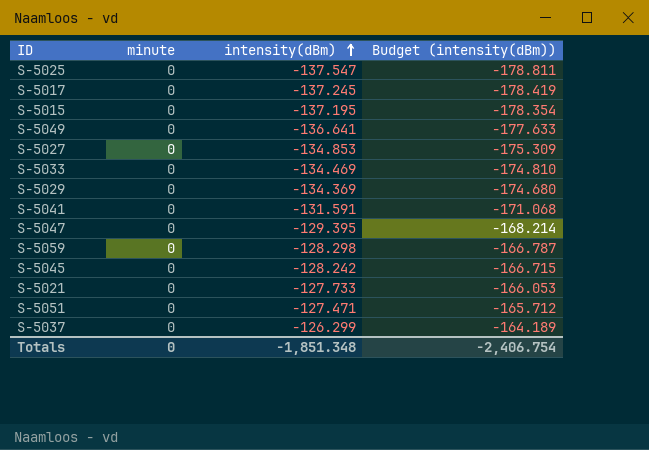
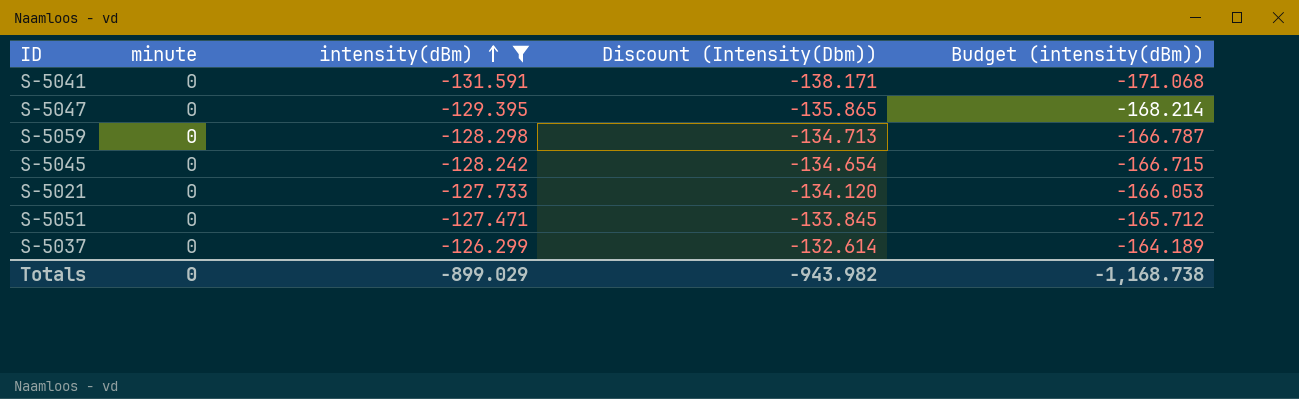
filter: none -> intensity(dBm) >= -131.591
column Discount (Intensity(Dbm)) | formula: none -> [intensity(dBm)] * 1.05
Totals | intensity(dBm): -1,851.348 -> -899.029
Totals | Budget (intensity(dBm)): -2,406.754 -> -1,168.738

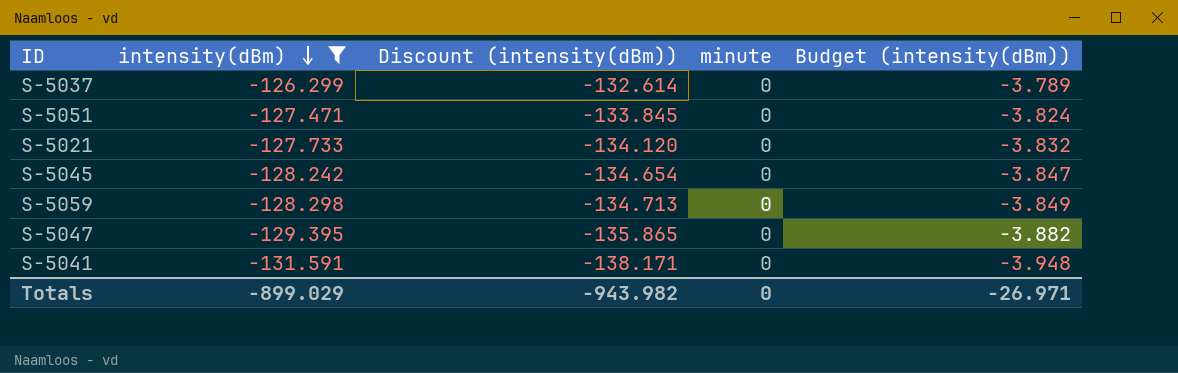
row order: intensity(dBm) ascending -> intensity(dBm) descending
column name: Discount (Intensity(Dbm)) -> Discount (intensity(dBm))
column minute | position: 2 -> 4
column Budget (intensity(dBm)) | formula: [intensity(dBm)] * 1.3 -> [intensity(dBm)] * 0.03
Totals | Budget (intensity(dBm)): -1,168.738 -> -26.971

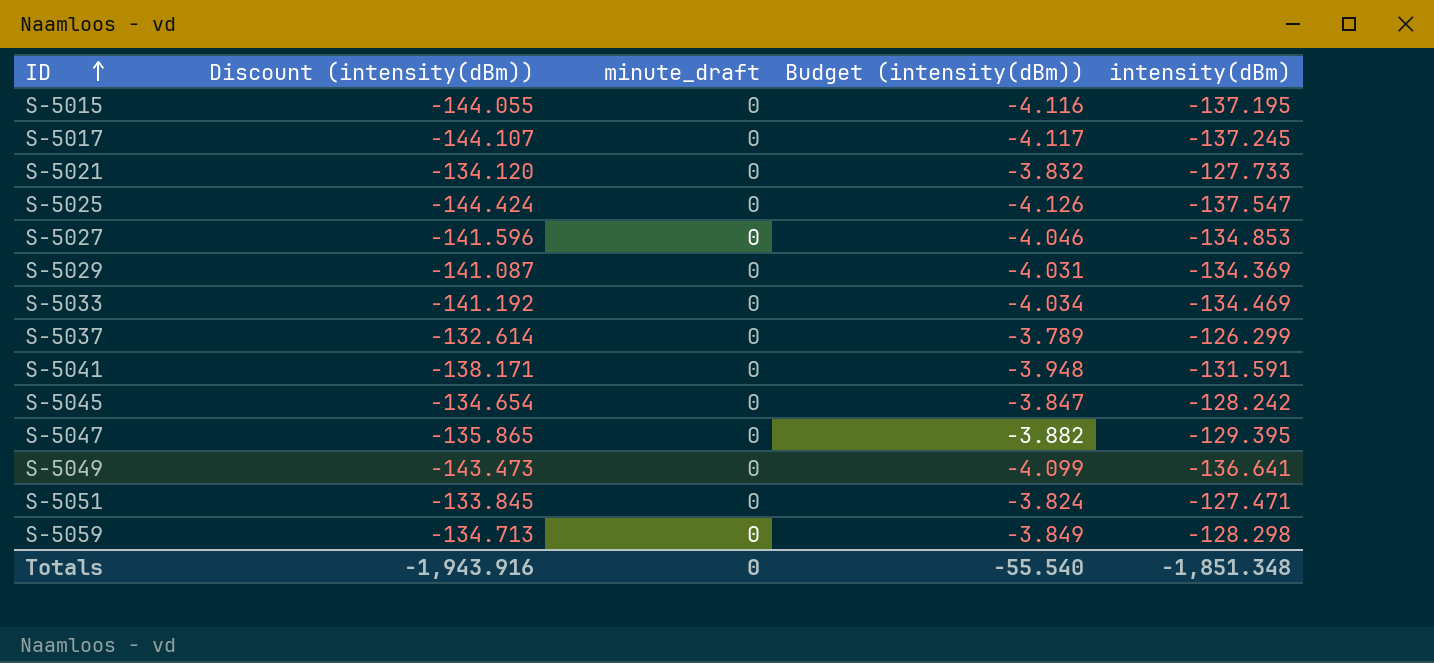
filter: intensity(dBm) >= -131.591 -> none
row order: intensity(dBm) descending -> ID ascending
column name: minute -> minute_draft
column intensity(dBm) | position: 2 -> 5
Totals | Discount (intensity(dBm)): -943.982 -> -1,943.916
Totals | Budget (intensity(dBm)): -26.971 -> -55.540
Totals | intensity(dBm): -899.029 -> -1,851.348

